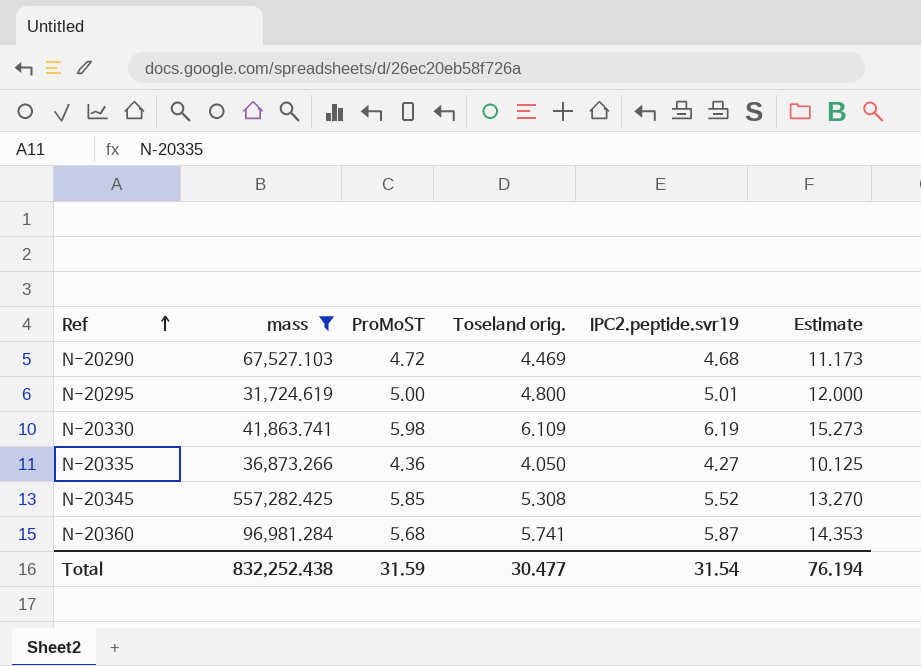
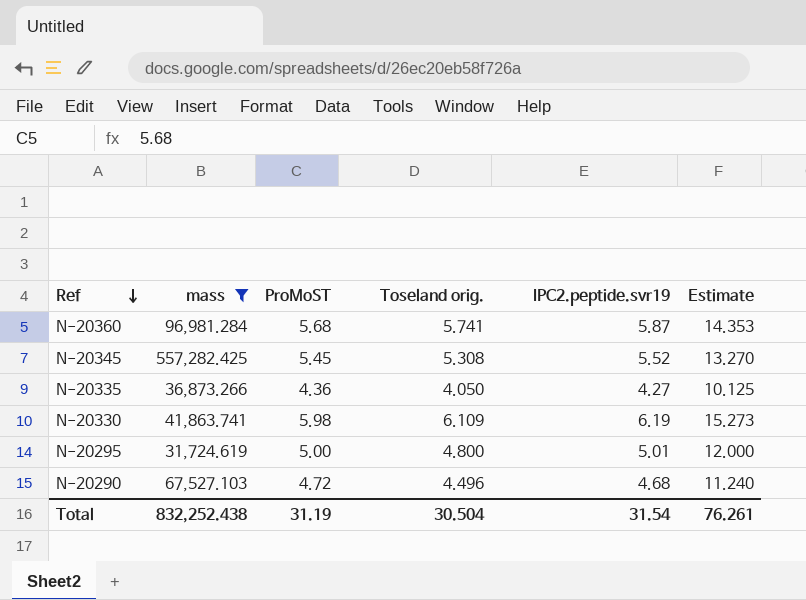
row order: Ref ascending -> Ref descending
N-20345 | ProMoST: 5.85 -> 5.45
N-20290 | Toseland orig.: 4.469 -> 4.496
N-20290 | Estimate: 11.173 -> 11.240
Total | ProMoST: 31.59 -> 31.19
Total | Toseland orig.: 30.477 -> 30.504
Total | Estimate: 76.194 -> 76.261

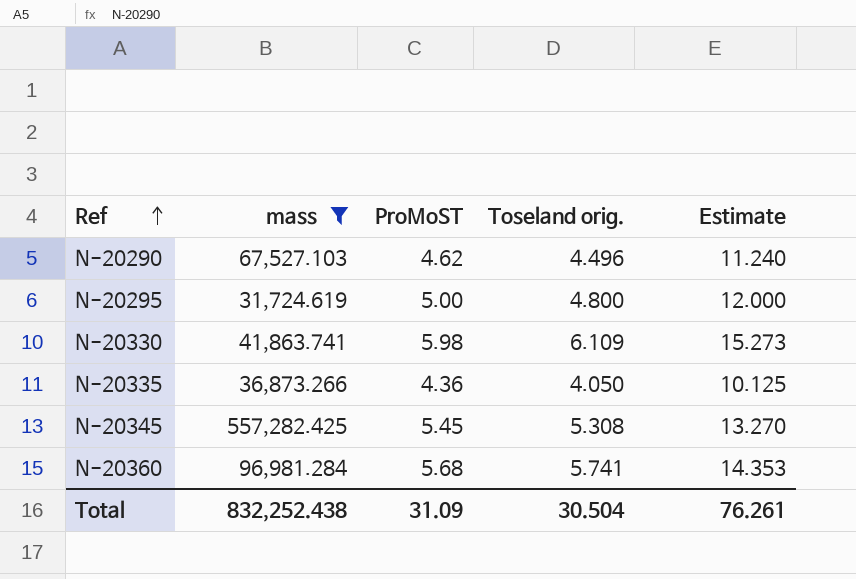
row order: Ref descending -> Ref ascending
column IPC2.peptide.svr19 | position: 5 -> none
N-20290 | ProMoST: 4.72 -> 4.62
Total | ProMoST: 31.19 -> 31.09

